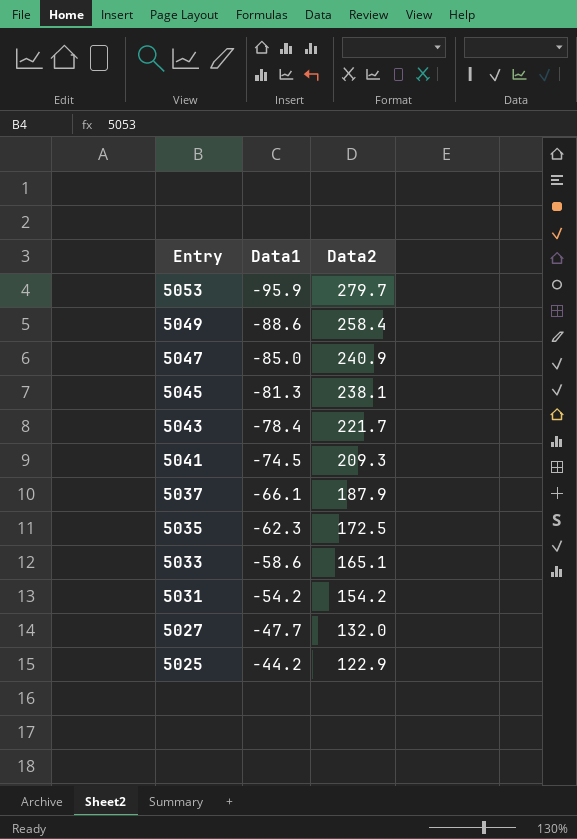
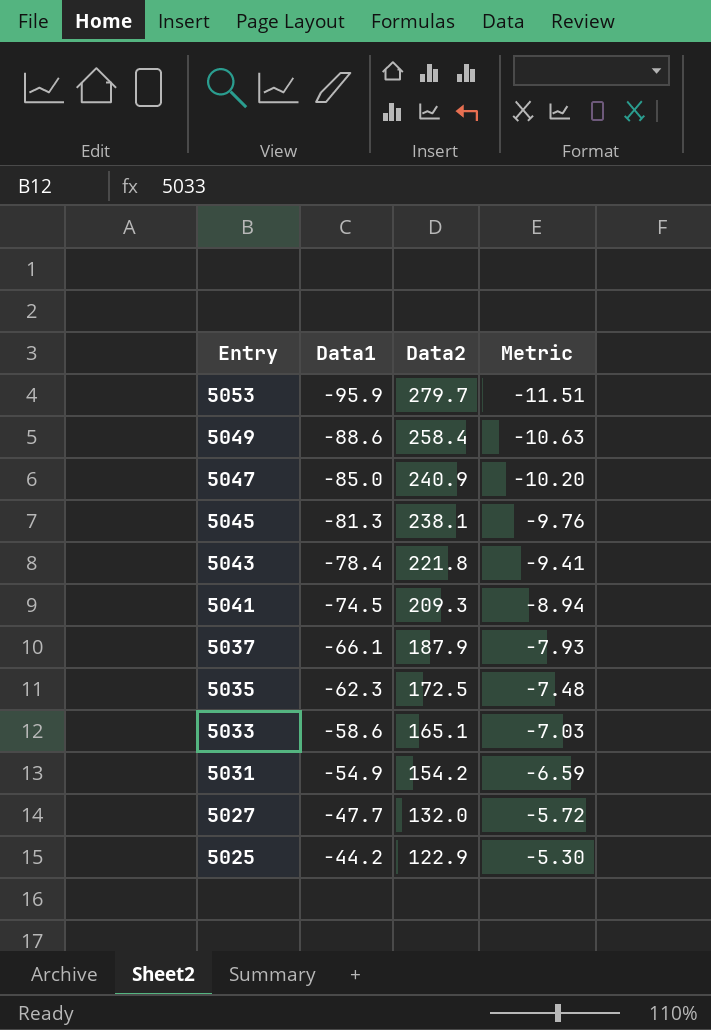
column Metric | formula: none -> [Data1] * 0.12
5043 | Data2: 221.7 -> 221.8
5031 | Data1: -54.2 -> -54.9

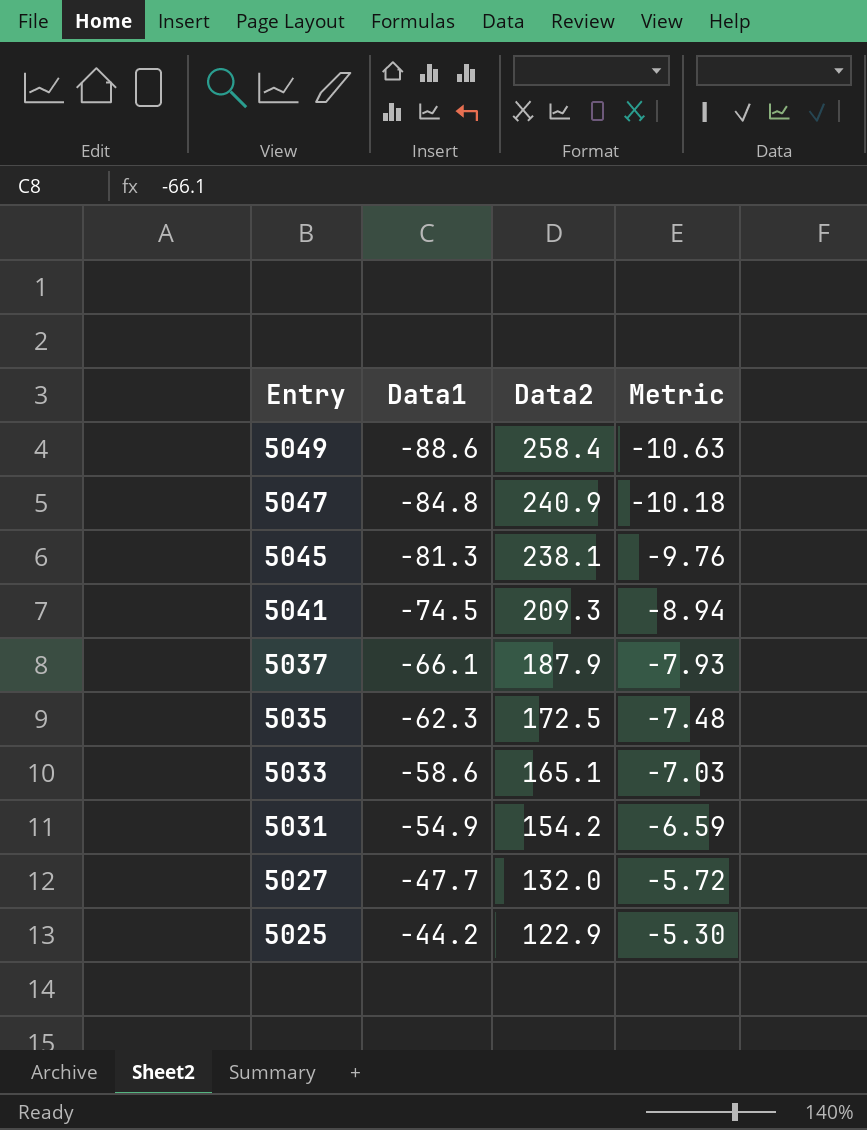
row 5053: -95.9 | 279.7 | -11.51 -> none
row 5043: -78.4 | 221.8 | -9.41 -> none
5047 | Data1: -85.0 -> -84.8
5047 | Metric: -10.20 -> -10.18

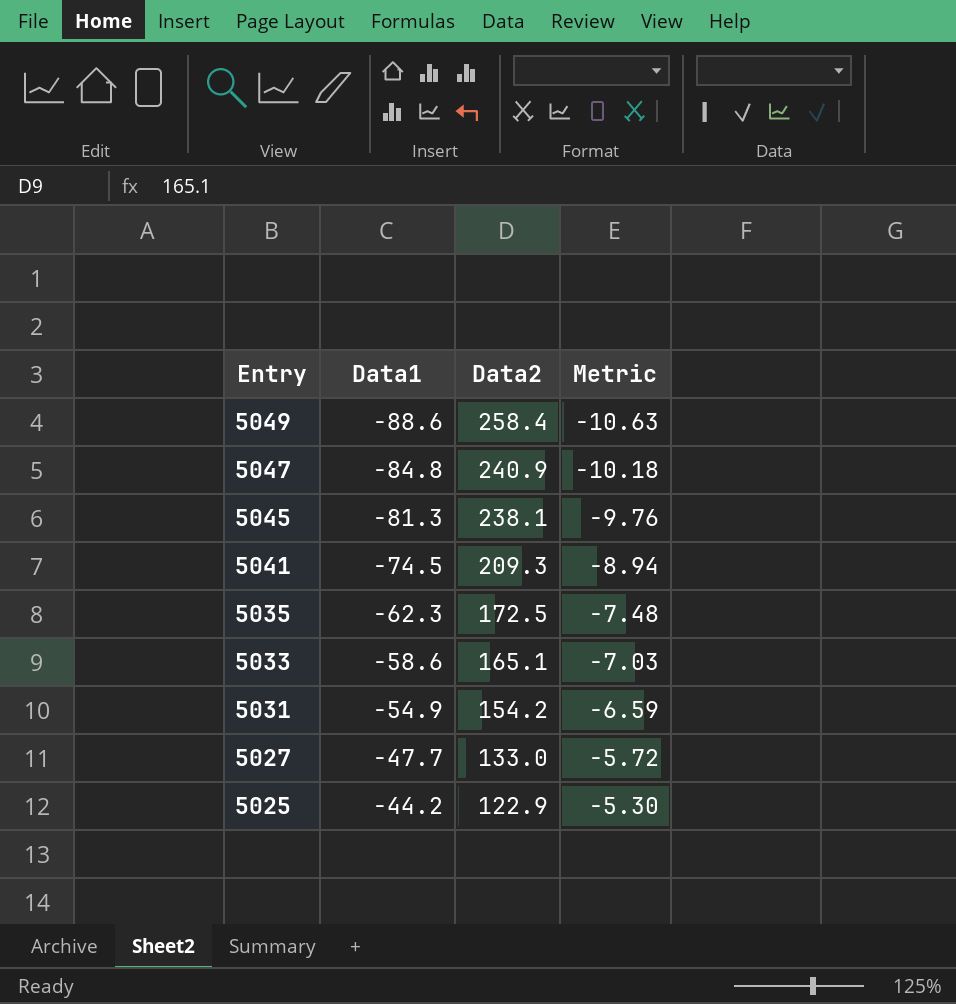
row 5037: -66.1 | 187.9 | -7.93 -> none
5027 | Data2: 132.0 -> 133.0

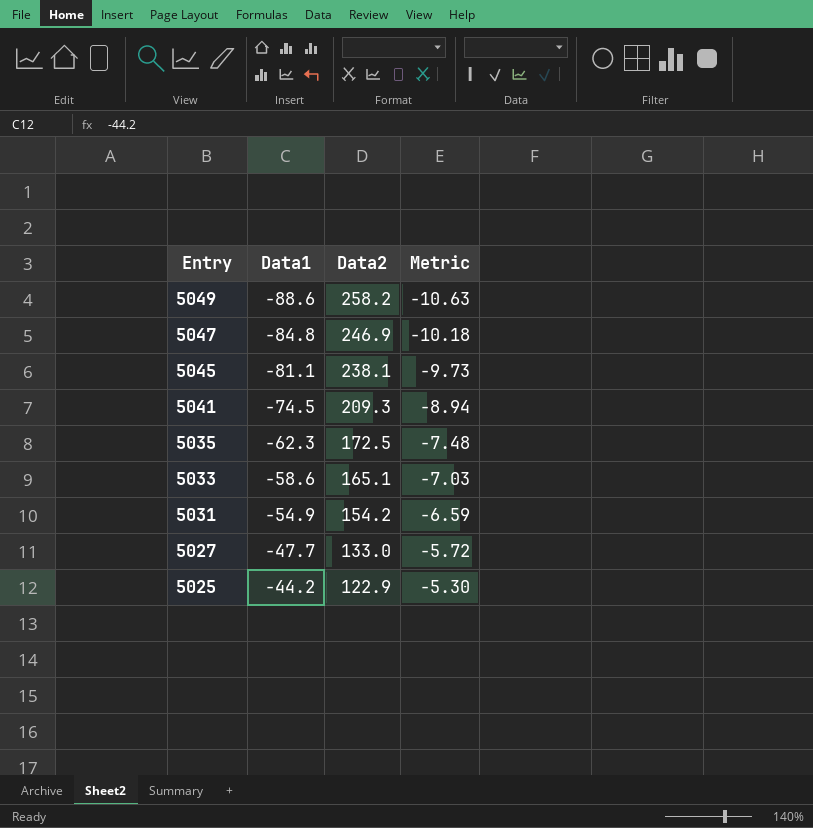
5049 | Data2: 258.4 -> 258.2
5047 | Data2: 240.9 -> 246.9
5045 | Data1: -81.3 -> -81.1
5045 | Metric: -9.76 -> -9.73

